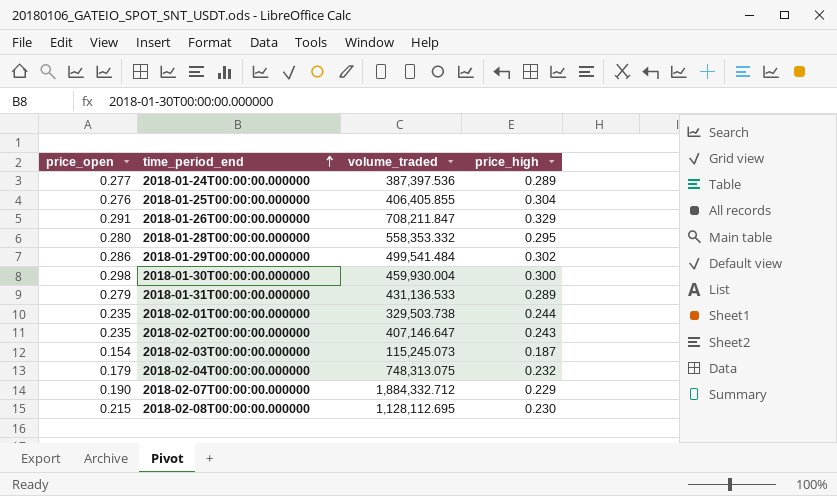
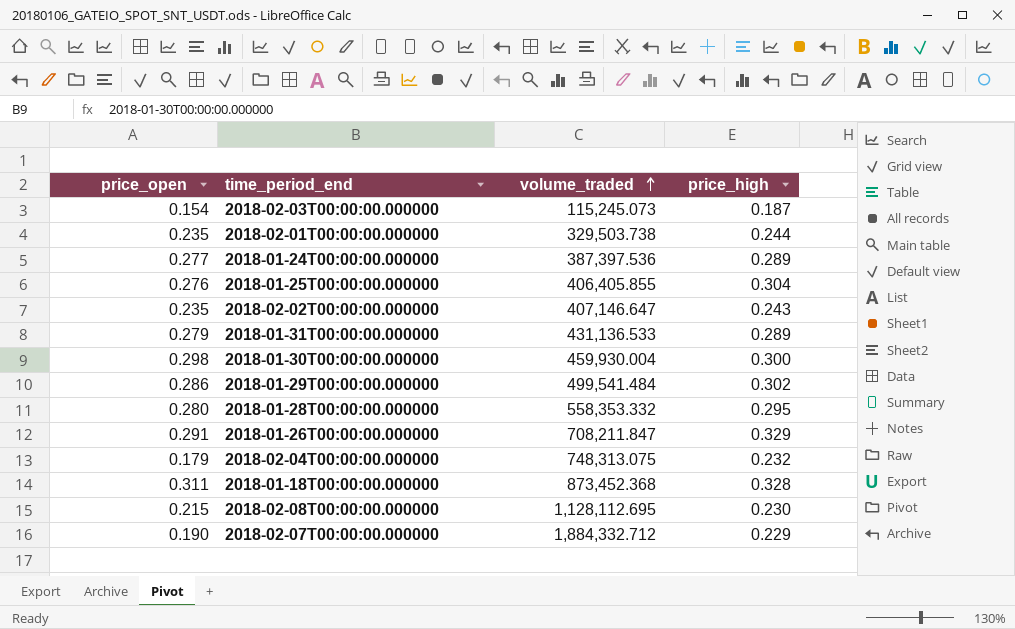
row order: time_period_end ascending -> volume_traded ascending
row 2018-01-18T00:00:00.000000: none -> 0.311 | 873,452.368 | 0.328

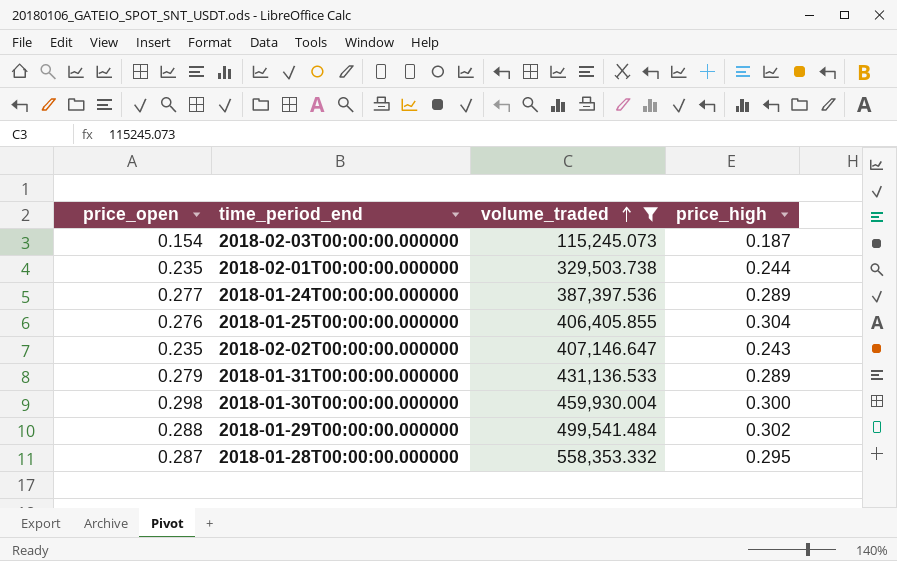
filter: none -> volume_traded <= 558,353.332
2018-01-29T00:00:00.000000 | price_open: 0.286 -> 0.288
2018-01-28T00:00:00.000000 | price_open: 0.280 -> 0.287

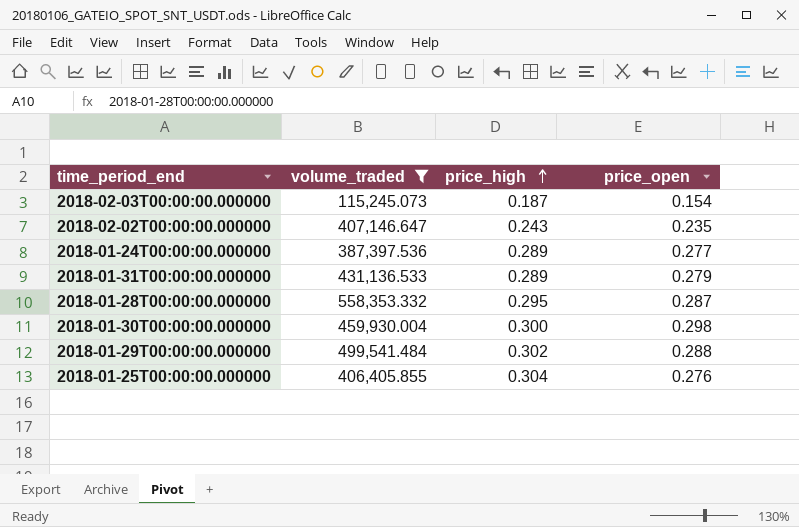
row order: volume_traded ascending -> price_high ascending
column price_open | position: 1 -> 4
row 2018-02-01T00:00:00.000000: 0.235 | 329,503.738 | 0.244 -> none

